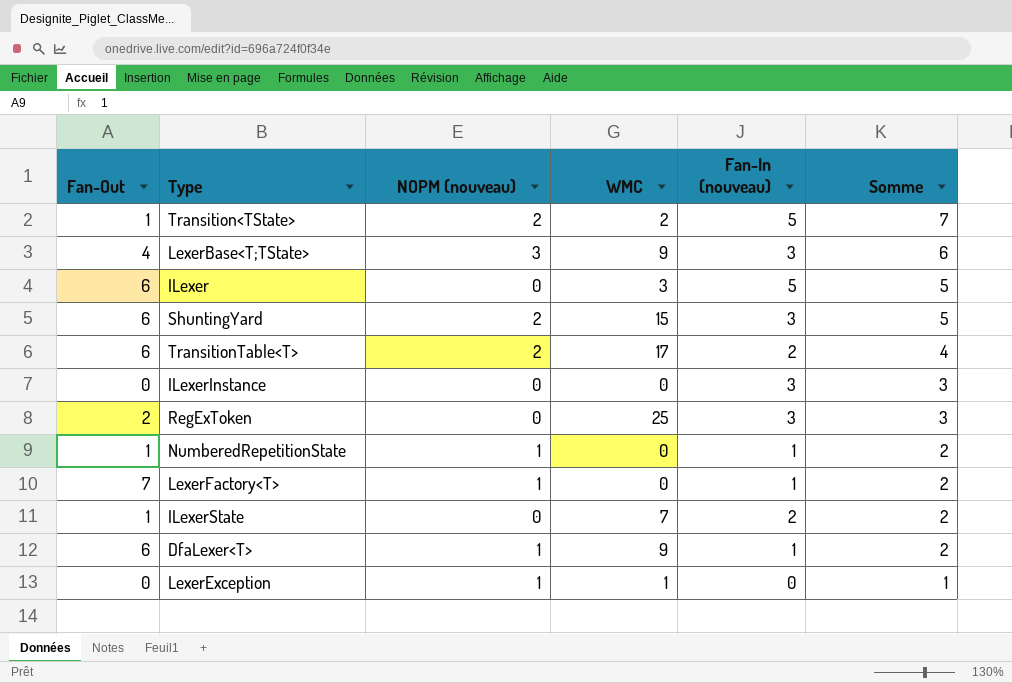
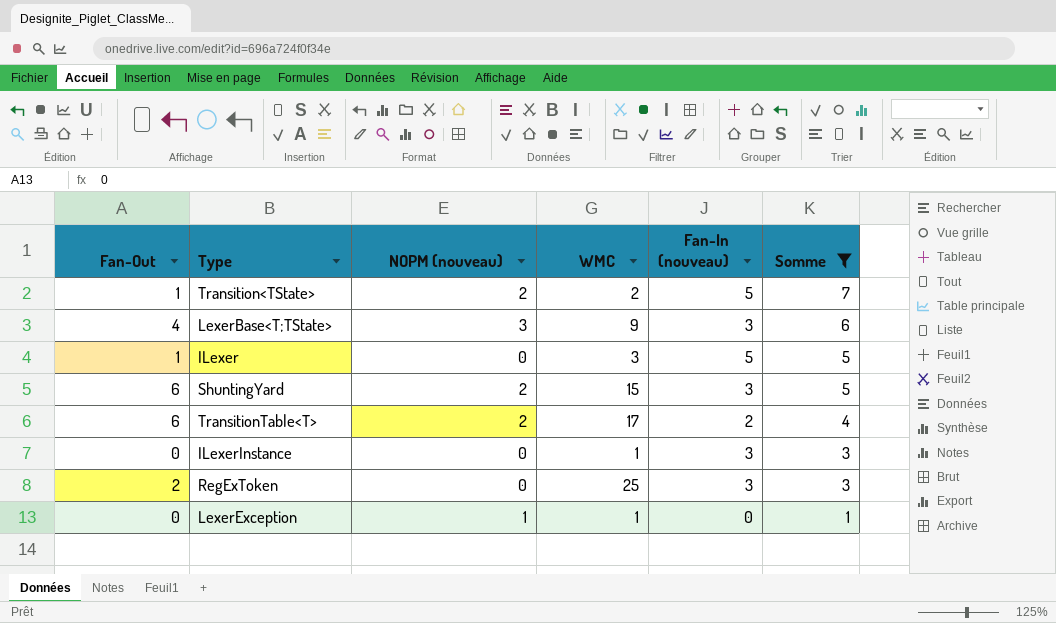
filter: none -> Somme != 2
ILexer | Fan-Out: 6 -> 1
ILexerInstance | WMC: 0 -> 1

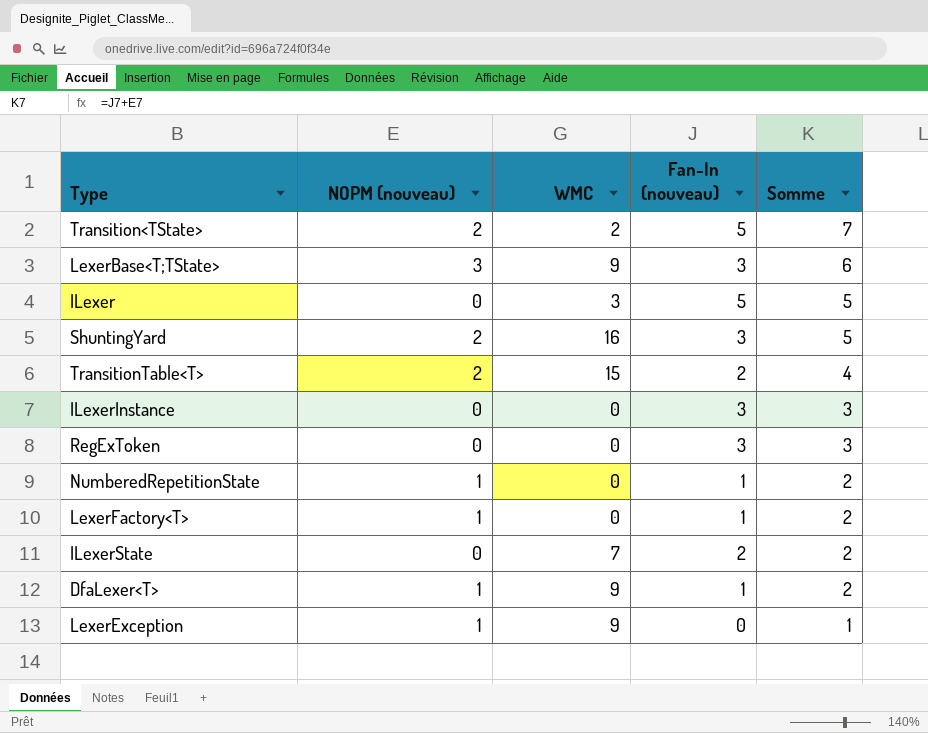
filter: Somme != 2 -> none
column Fan-Out | position: 1 -> none
ShuntingYard | WMC: 15 -> 16
TransitionTable<T> | WMC: 17 -> 15
ILexerInstance | WMC: 1 -> 0
RegExToken | WMC: 25 -> 0
LexerException | WMC: 1 -> 9

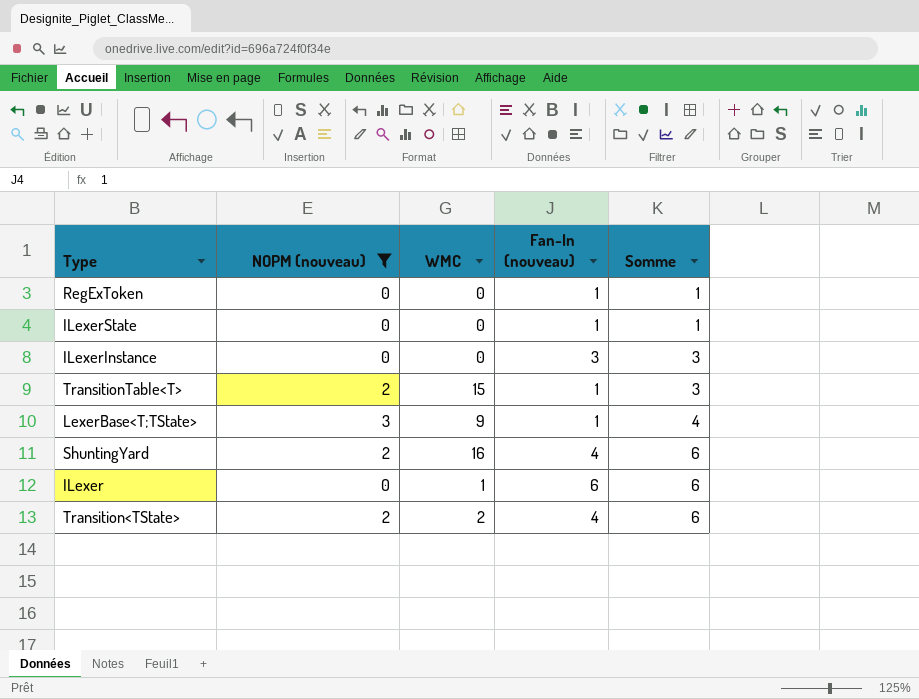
filter: none -> NOPM (nouveau) != 1
row order: Somme descending -> Somme ascending
RegExToken | Fan-In (nouveau): 3 -> 1
RegExToken | Somme: 3 -> 1
ILexerState | WMC: 7 -> 0
ILexerState | Fan-In (nouveau): 2 -> 1
ILexerState | Somme: 2 -> 1
TransitionTable<T> | Fan-In (nouveau): 2 -> 1
TransitionTable<T> | Somme: 4 -> 3
LexerBase<T;TState> | Fan-In (nouveau): 3 -> 1
LexerBase<T;TState> | Somme: 6 -> 4
ShuntingYard | Fan-In (nouveau): 3 -> 4
ShuntingYard | Somme: 5 -> 6
ILexer | WMC: 3 -> 1
ILexer | Fan-In (nouveau): 5 -> 6
ILexer | Somme: 5 -> 6
Transition<TState> | Fan-In (nouveau): 5 -> 4
Transition<TState> | Somme: 7 -> 6

